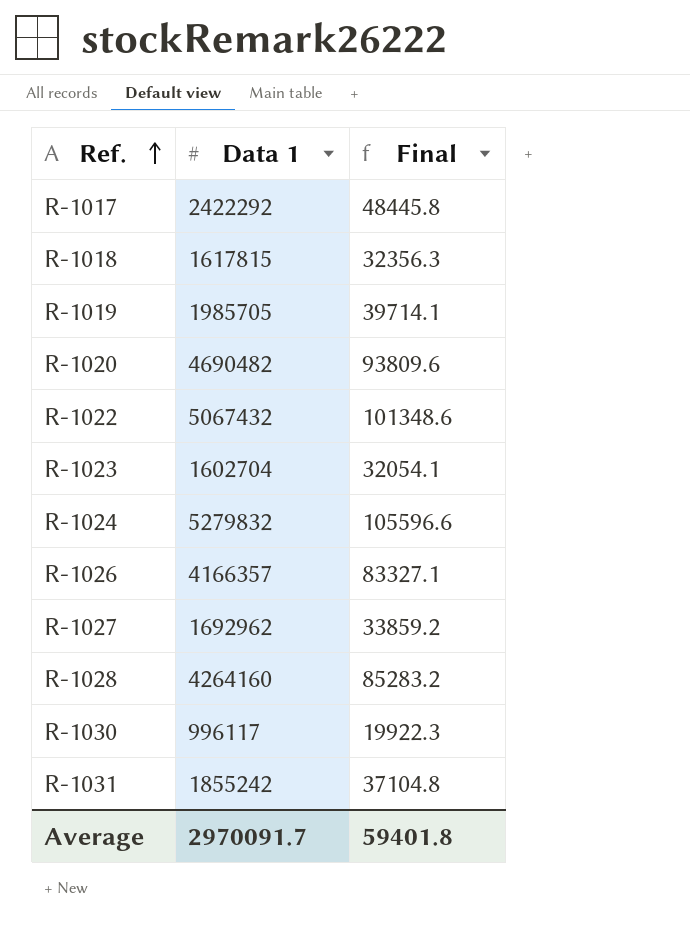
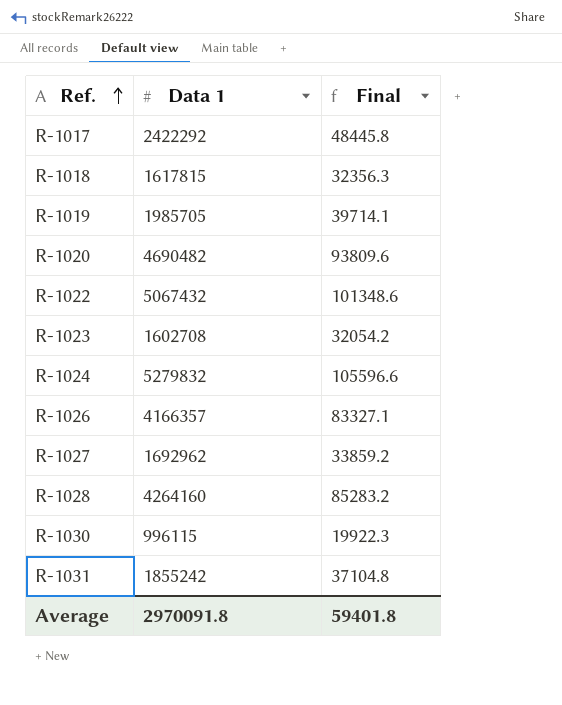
R-1023 | Data 1: 1602704 -> 1602708
R-1023 | Final: 32054.1 -> 32054.2
R-1030 | Data 1: 996117 -> 996115
Average | Data 1: 2970091.7 -> 2970091.8

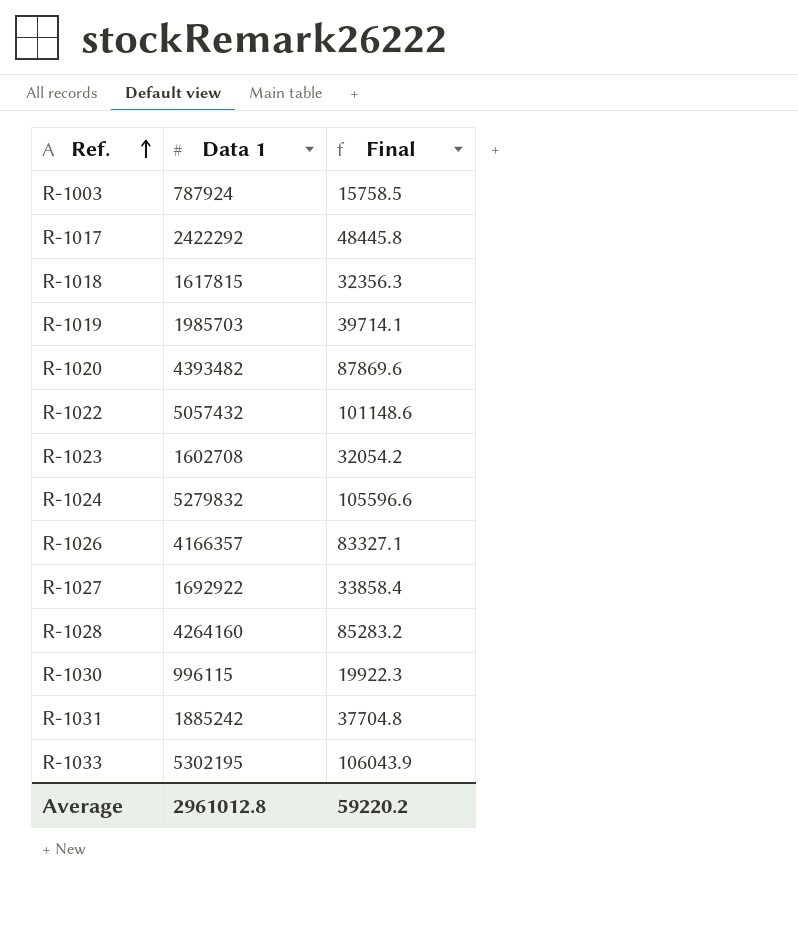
row R-1003: none -> 787924 | 15758.5
R-1019 | Data 1: 1985705 -> 1985703
R-1020 | Data 1: 4690482 -> 4393482
R-1020 | Final: 93809.6 -> 87869.6
R-1022 | Data 1: 5067432 -> 5057432
R-1022 | Final: 101348.6 -> 101148.6
R-1027 | Data 1: 1692962 -> 1692922
R-1027 | Final: 33859.2 -> 33858.4
R-1031 | Data 1: 1855242 -> 1885242
R-1031 | Final: 37104.8 -> 37704.8
row R-1033: none -> 5302195 | 106043.9
Average | Data 1: 2970091.8 -> 2961012.8
Average | Final: 59401.8 -> 59220.2

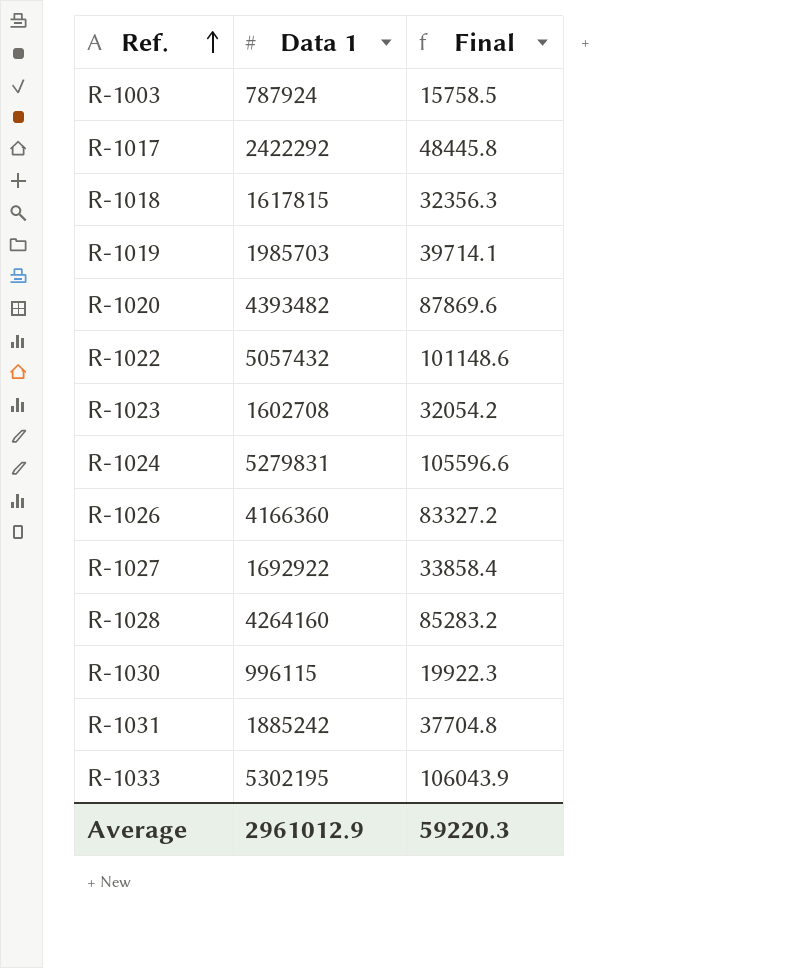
R-1024 | Data 1: 5279832 -> 5279831
R-1026 | Data 1: 4166357 -> 4166360
R-1026 | Final: 83327.1 -> 83327.2
Average | Data 1: 2961012.8 -> 2961012.9
Average | Final: 59220.2 -> 59220.3

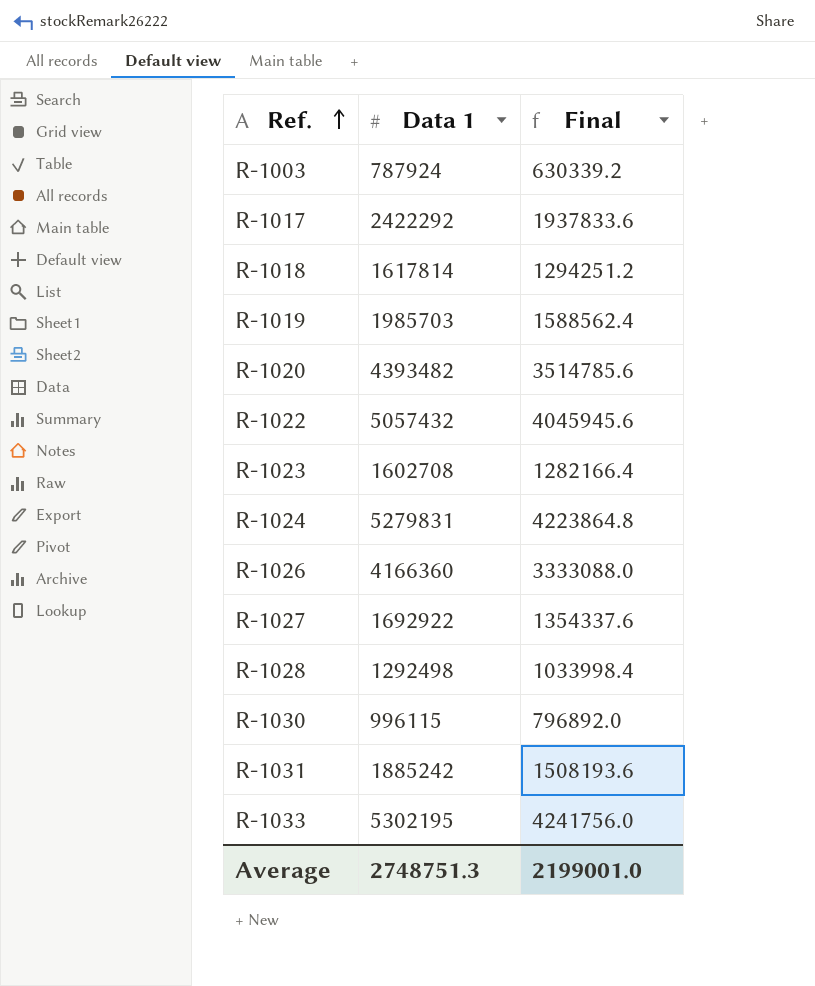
column Final | formula: [Data 1] * 0.02 -> [Data 1] * 0.8
R-1018 | Data 1: 1617815 -> 1617814
R-1028 | Data 1: 4264160 -> 1292498
Average | Data 1: 2961012.9 -> 2748751.3
Average | Final: 59220.3 -> 2199001.0

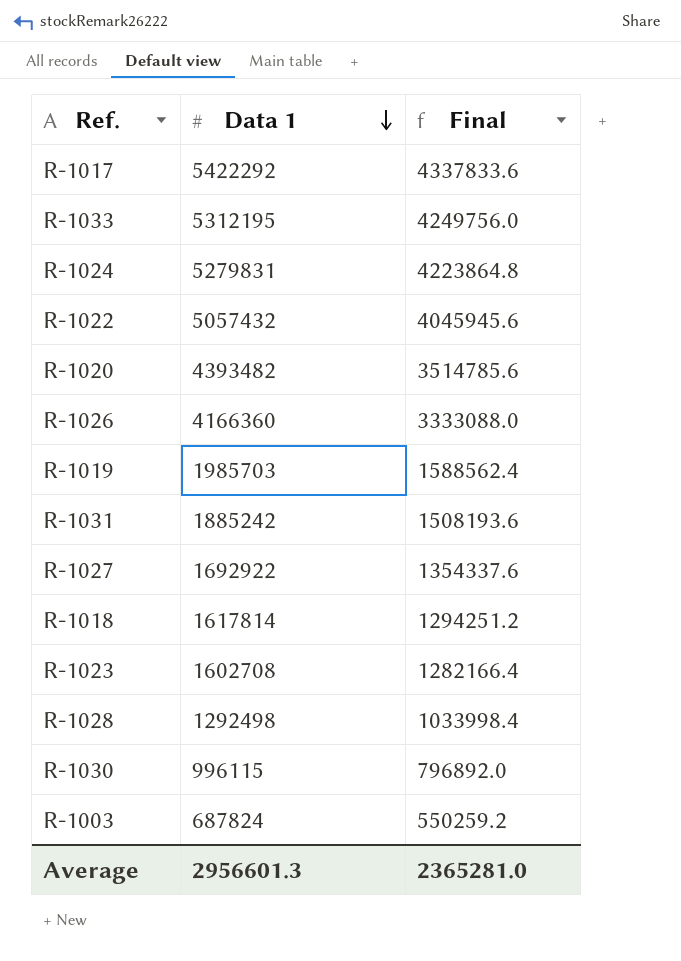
row order: Ref. ascending -> Data 1 descending
R-1017 | Data 1: 2422292 -> 5422292
R-1017 | Final: 1937833.6 -> 4337833.6
R-1033 | Data 1: 5302195 -> 5312195
R-1033 | Final: 4241756.0 -> 4249756.0
R-1003 | Data 1: 787924 -> 687824
R-1003 | Final: 630339.2 -> 550259.2
Average | Data 1: 2748751.3 -> 2956601.3
Average | Final: 2199001.0 -> 2365281.0

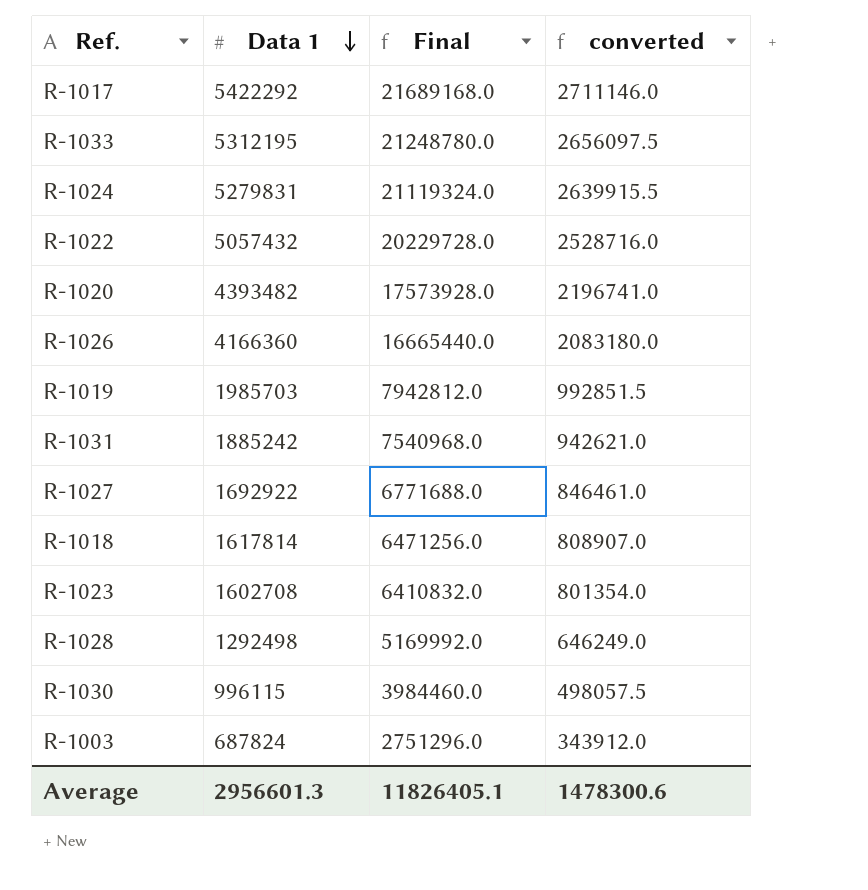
column Final | formula: [Data 1] * 0.8 -> [Data 1] * 4
column converted | formula: none -> [Data 1] * 0.5
Average | Final: 2365281.0 -> 11826405.1

